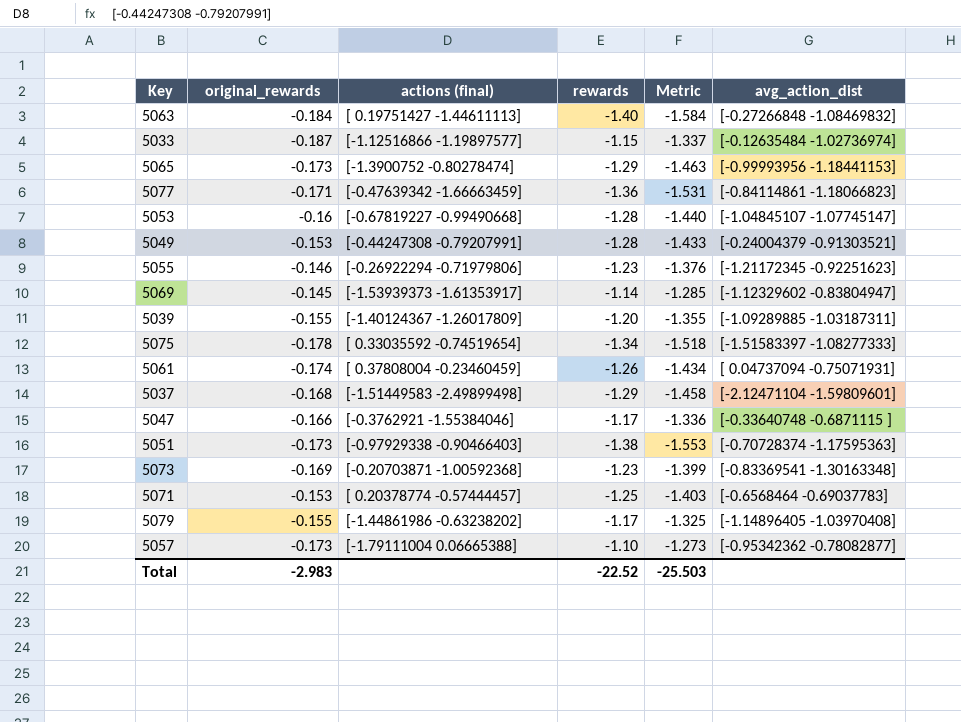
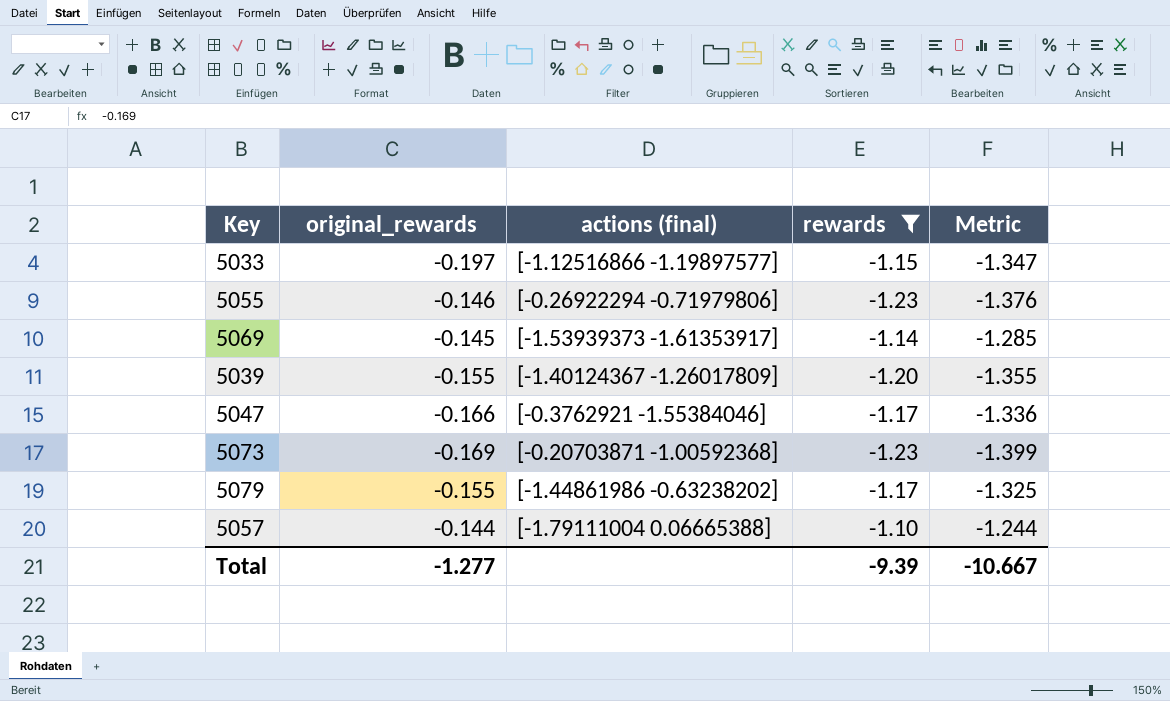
filter: none -> rewards >= -1.23
column avg_action_dist | position: 6 -> none
5033 | original_rewards: -0.187 -> -0.197
5033 | Metric: -1.337 -> -1.347
5057 | original_rewards: -0.173 -> -0.144
5057 | Metric: -1.273 -> -1.244
Total | original_rewards: -2.983 -> -1.277
Total | rewards: -22.52 -> -9.39
Total | Metric: -25.503 -> -10.667

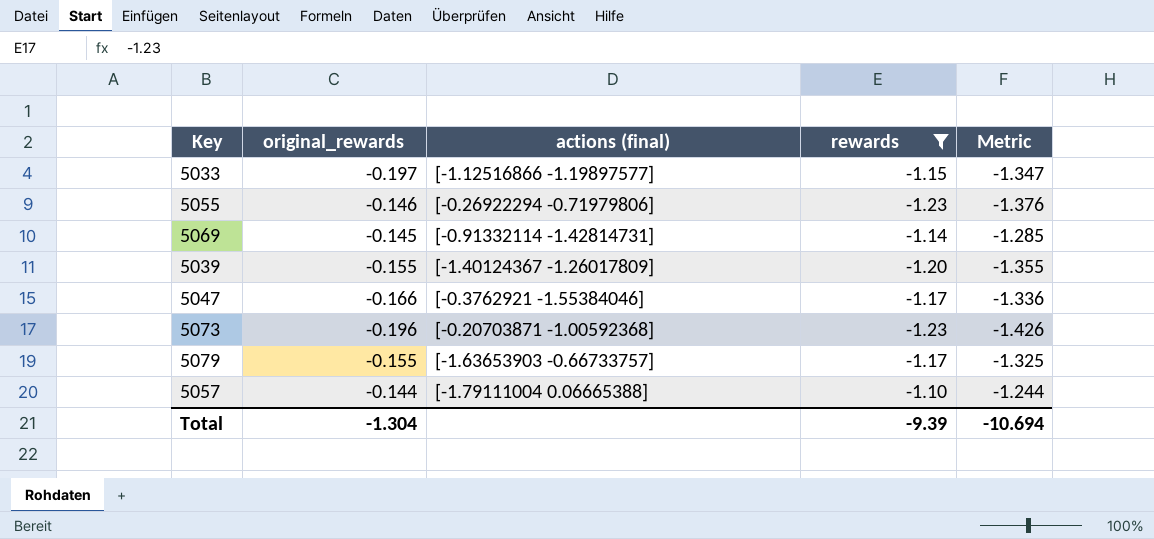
5069 | actions (final): [-1.53939373 -1.61353917] -> [-0.91332114 -1.42814731]
5073 | original_rewards: -0.169 -> -0.196
5073 | Metric: -1.399 -> -1.426
5079 | actions (final): [-1.44861986 -0.63238202] -> [-1.63653903 -0.66733757]
Total | original_rewards: -1.277 -> -1.304
Total | Metric: -10.667 -> -10.694

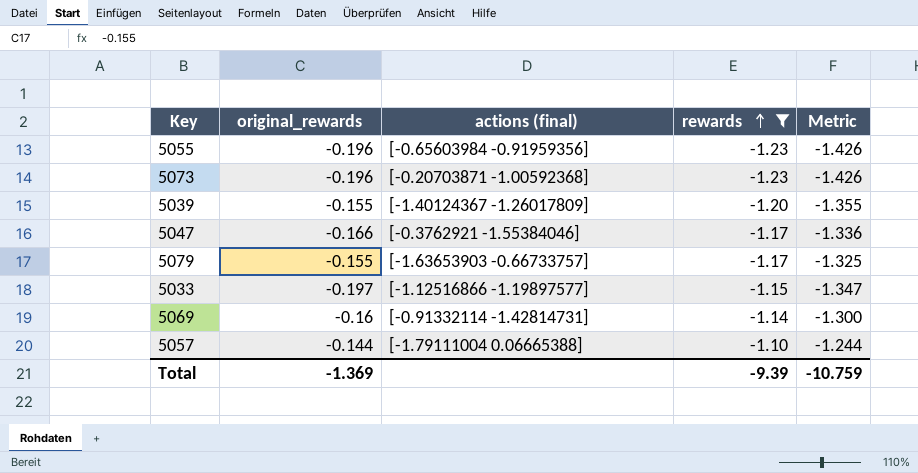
row order: none -> rewards ascending
5055 | original_rewards: -0.146 -> -0.196
5055 | actions (final): [-0.26922294 -0.71979806] -> [-0.65603984 -0.91959356]
5055 | Metric: -1.376 -> -1.426
5069 | original_rewards: -0.145 -> -0.16
5069 | Metric: -1.285 -> -1.300
Total | original_rewards: -1.304 -> -1.369
Total | Metric: -10.694 -> -10.759

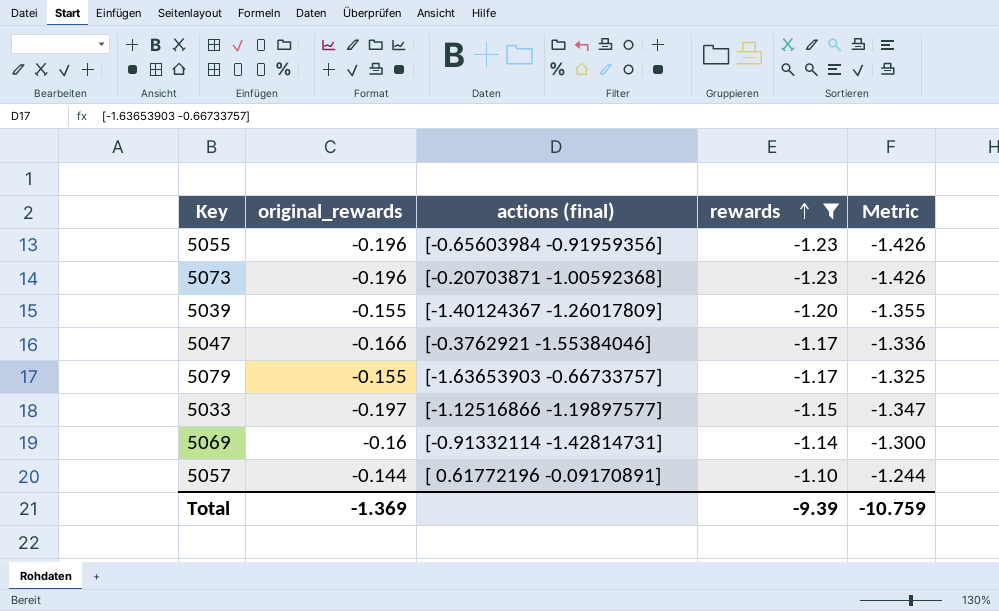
5057 | actions (final): [-1.79111004 0.06665388] -> [ 0.61772196 -0.09170891]

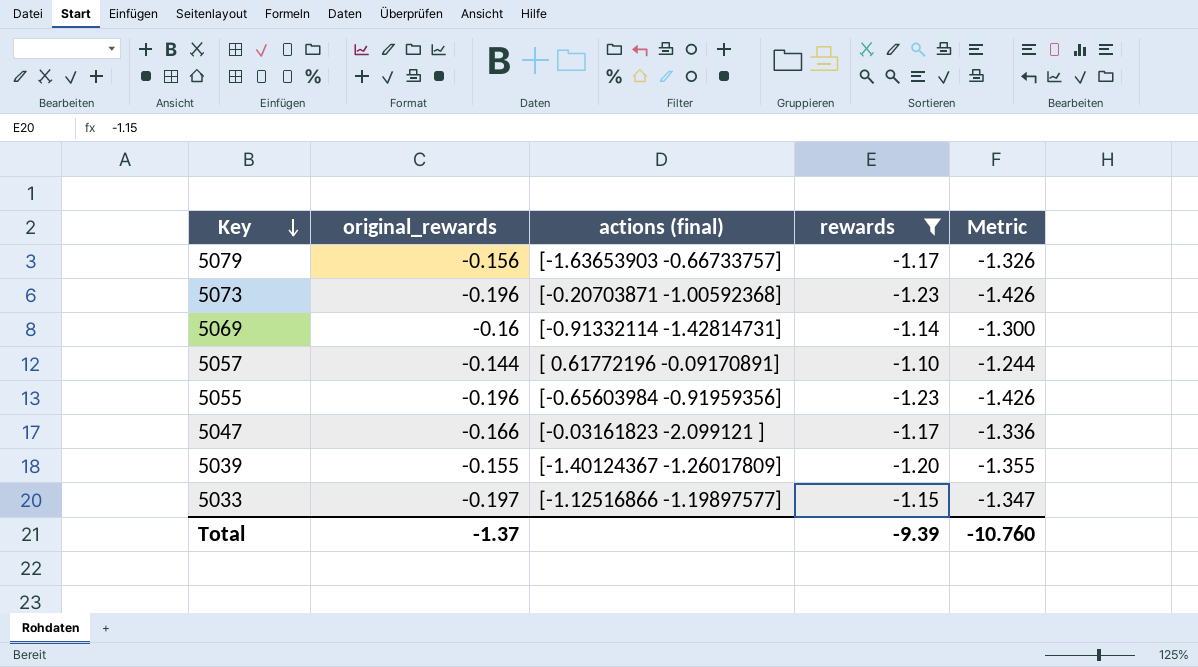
row order: rewards ascending -> Key descending
5079 | original_rewards: -0.155 -> -0.156
5079 | Metric: -1.325 -> -1.326
5047 | actions (final): [-0.3762921 -1.55384046] -> [-0.03161823 -2.099121 ]
Total | original_rewards: -1.369 -> -1.37
Total | Metric: -10.759 -> -10.760

